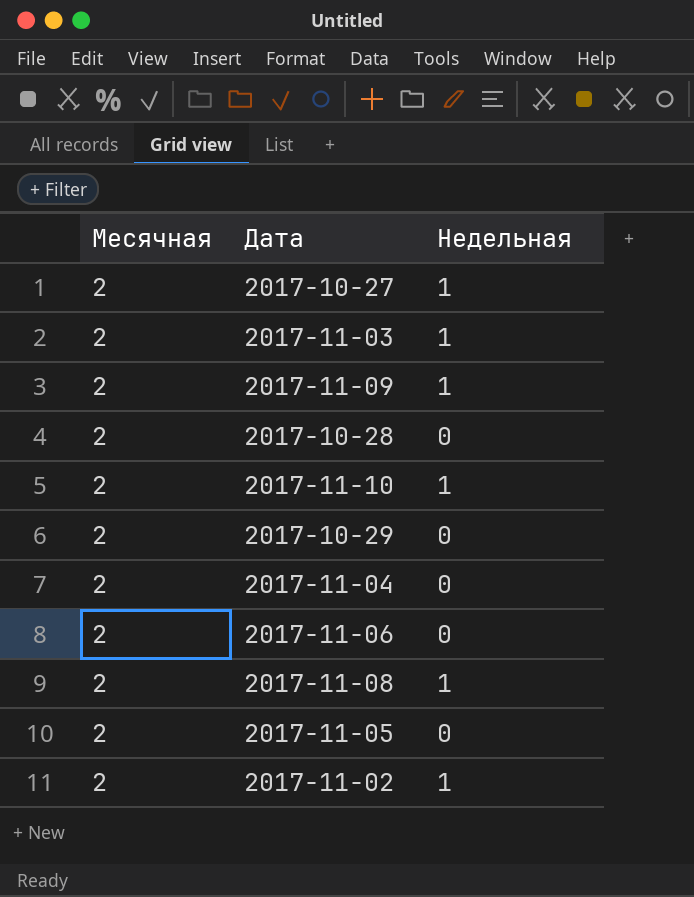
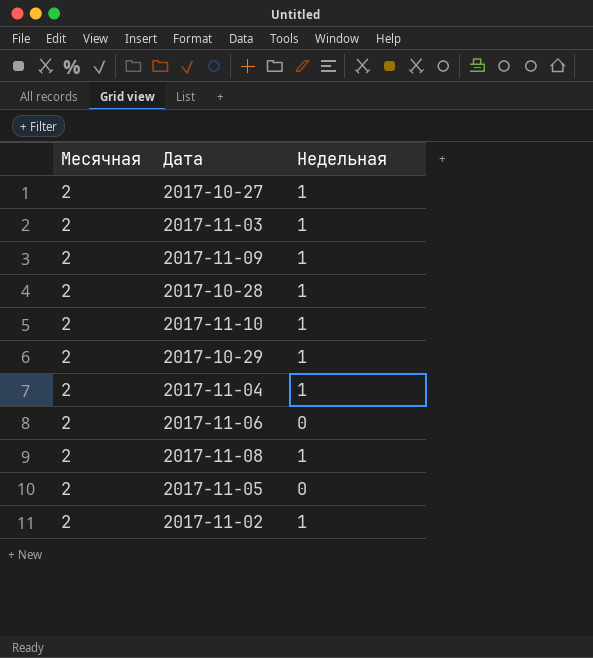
2017-10-28 | Недельная: 0 -> 1
2017-10-29 | Недельная: 0 -> 1
2017-11-04 | Недельная: 0 -> 1

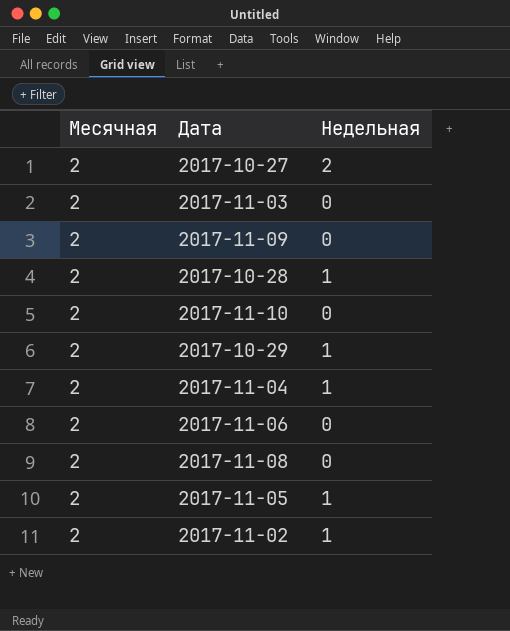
2017-10-27 | Недельная: 1 -> 2
2017-11-03 | Недельная: 1 -> 0
2017-11-09 | Недельная: 1 -> 0
2017-11-10 | Недельная: 1 -> 0
2017-11-08 | Недельная: 1 -> 0
2017-11-05 | Недельная: 0 -> 1

